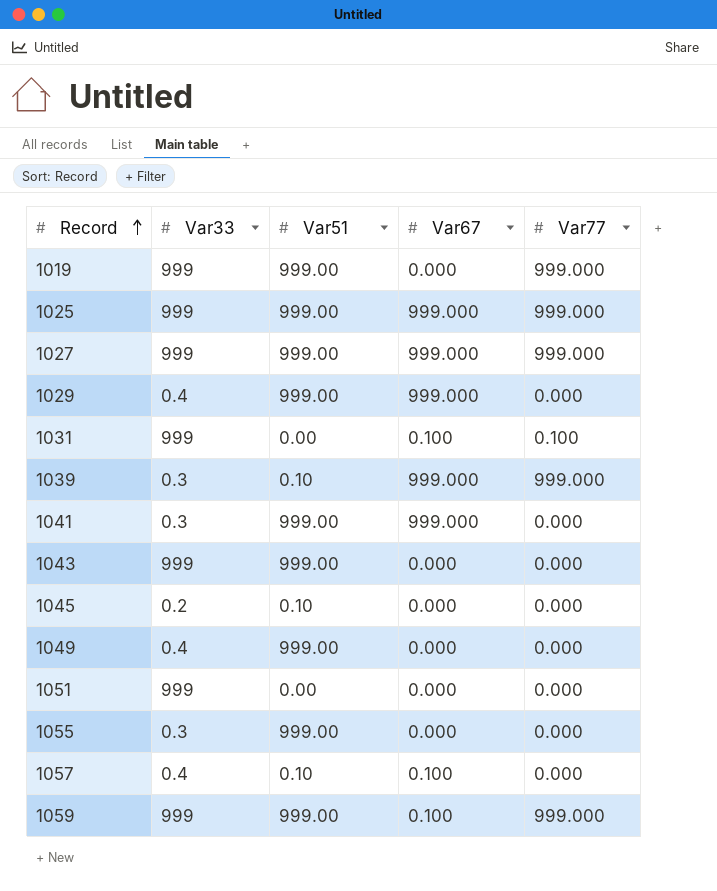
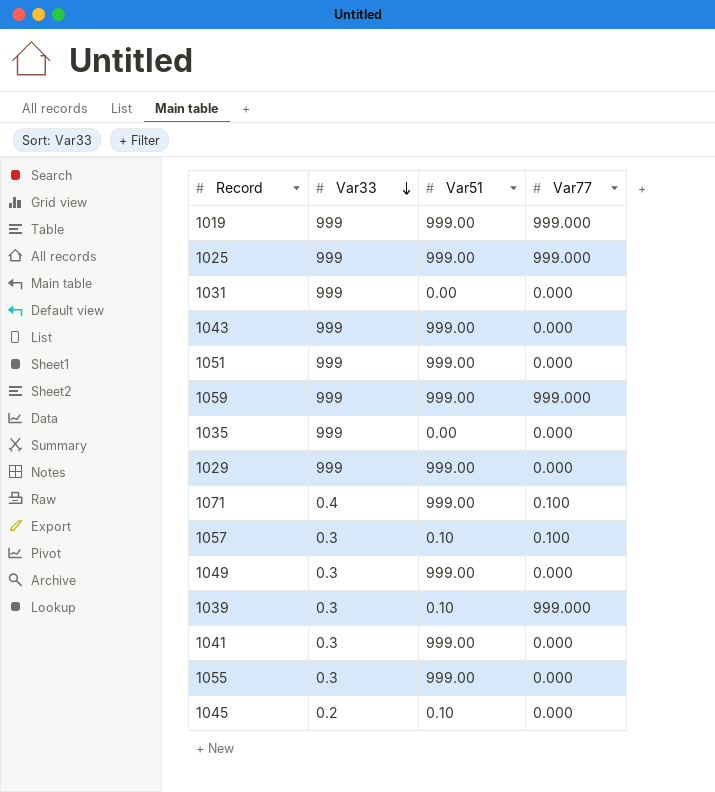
row order: Record ascending -> Var33 descending
column Var67 | position: 4 -> none
row 1027: 999 | 999.00 | 999.000 | 999.000 -> none
1031 | Var77: 0.100 -> 0.000
1051 | Var51: 0.00 -> 999.00
row 1035: none -> 999 | 0.00 | 0.000
1029 | Var33: 0.4 -> 999
row 1071: none -> 0.4 | 999.00 | 0.100
1057 | Var33: 0.4 -> 0.3
1057 | Var77: 0.000 -> 0.100
1049 | Var33: 0.4 -> 0.3

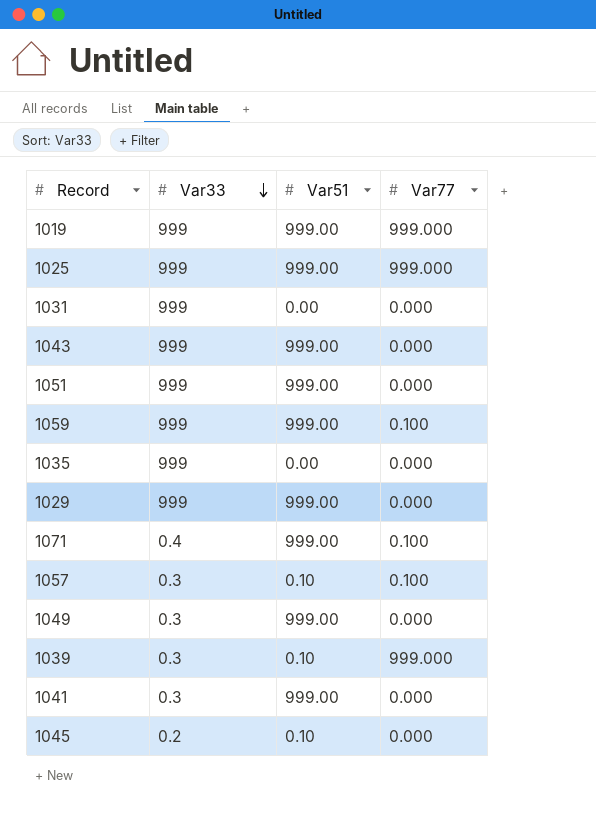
row 1055: 0.3 | 999.00 | 0.000 -> none
1059 | Var77: 999.000 -> 0.100

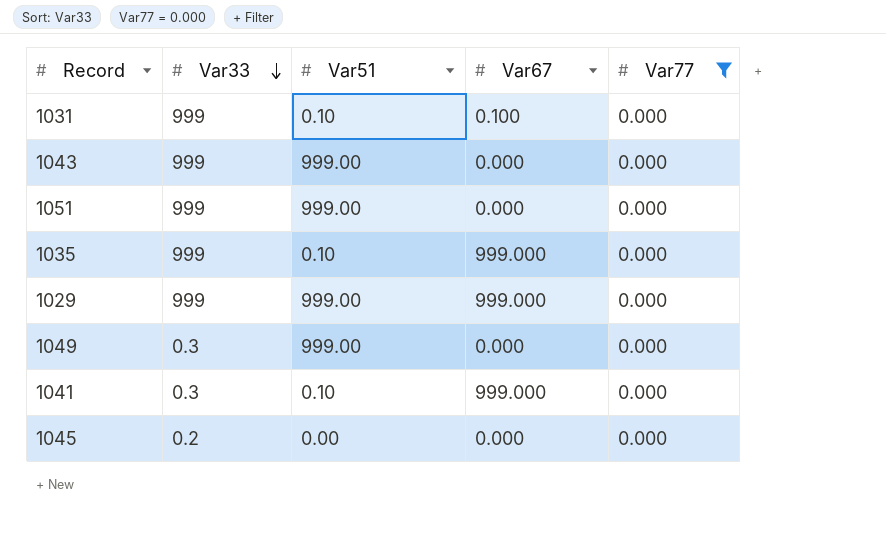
filter: none -> Var77 = 0.000
column Var67 | position: none -> 4
1031 | Var51: 0.00 -> 0.10
1035 | Var51: 0.00 -> 0.10
1041 | Var51: 999.00 -> 0.10
1045 | Var51: 0.10 -> 0.00

